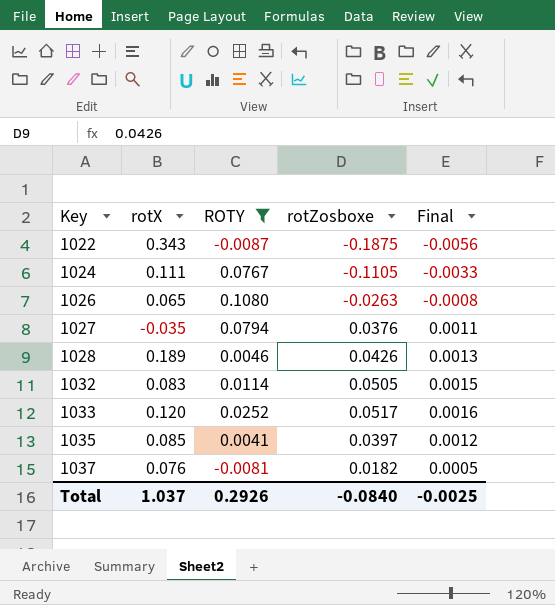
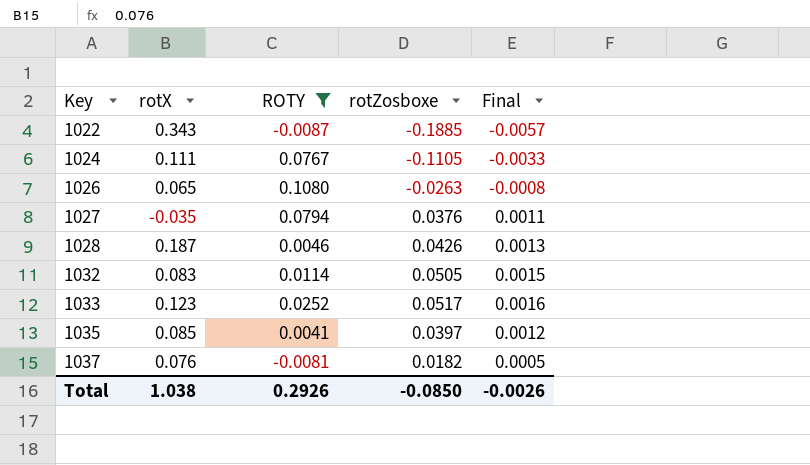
1022 | rotZosboxe: -0.1875 -> -0.1885
1022 | Final: -0.0056 -> -0.0057
1028 | rotX: 0.189 -> 0.187
1033 | rotX: 0.120 -> 0.123
Total | rotX: 1.037 -> 1.038
Total | rotZosboxe: -0.0840 -> -0.0850
Total | Final: -0.0025 -> -0.0026

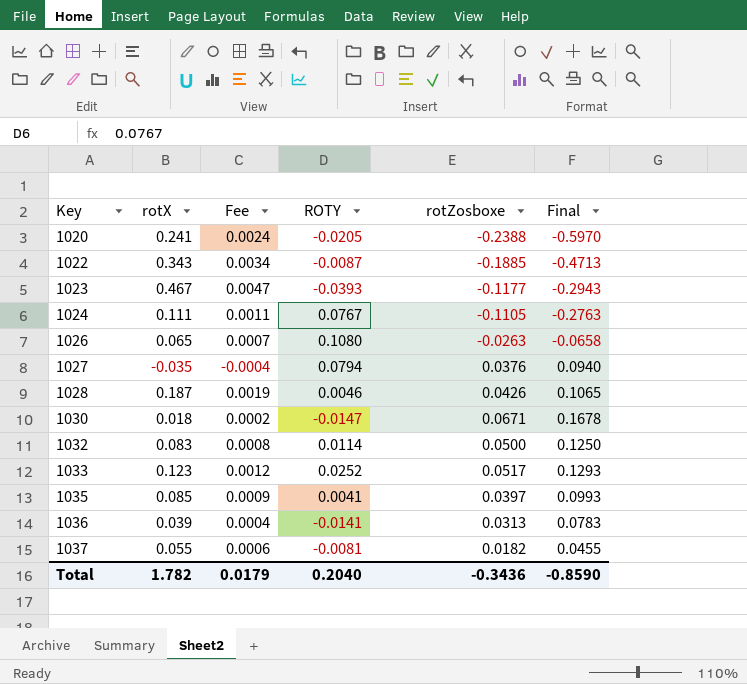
filter: ROTY >= -0.0087 -> none
column Fee | formula: none -> [rotX] * 0.01
column Final | formula: [rotZosboxe] * 0.03 -> [rotZosboxe] * 2.5
1032 | rotZosboxe: 0.0505 -> 0.0500
1037 | rotX: 0.076 -> 0.055
Total | rotX: 1.038 -> 1.782
Total | ROTY: 0.2926 -> 0.2040
Total | rotZosboxe: -0.0850 -> -0.3436
Total | Final: -0.0026 -> -0.8590

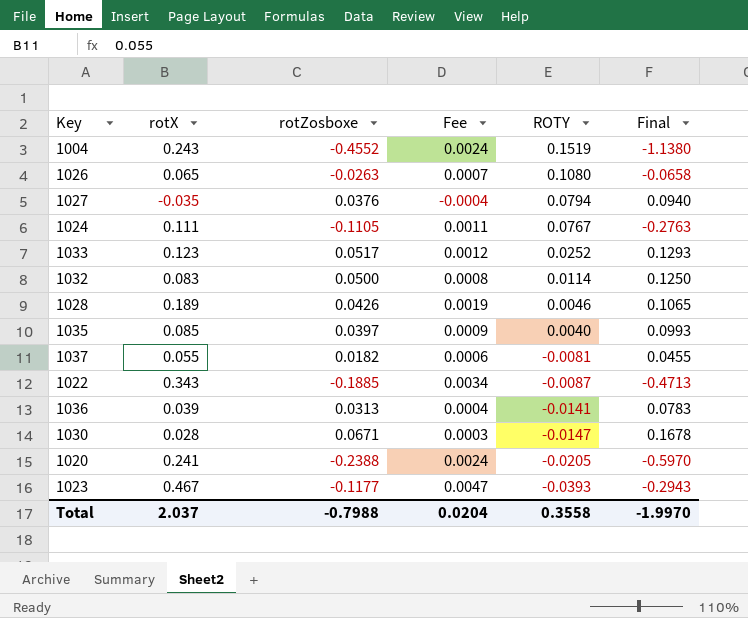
row order: Key ascending -> ROTY descending
column rotZosboxe | position: 5 -> 3
row 1004: none -> 0.243 | -0.4552 | 0.0024 | 0.1519 | -1.1380
1028 | rotX: 0.187 -> 0.189
1035 | ROTY: 0.0041 -> 0.0040
1030 | rotX: 0.018 -> 0.028
1030 | Fee: 0.0002 -> 0.0003
Total | rotX: 1.782 -> 2.037
Total | rotZosboxe: -0.3436 -> -0.7988
Total | Fee: 0.0179 -> 0.0204
Total | ROTY: 0.2040 -> 0.3558
Total | Final: -0.8590 -> -1.9970

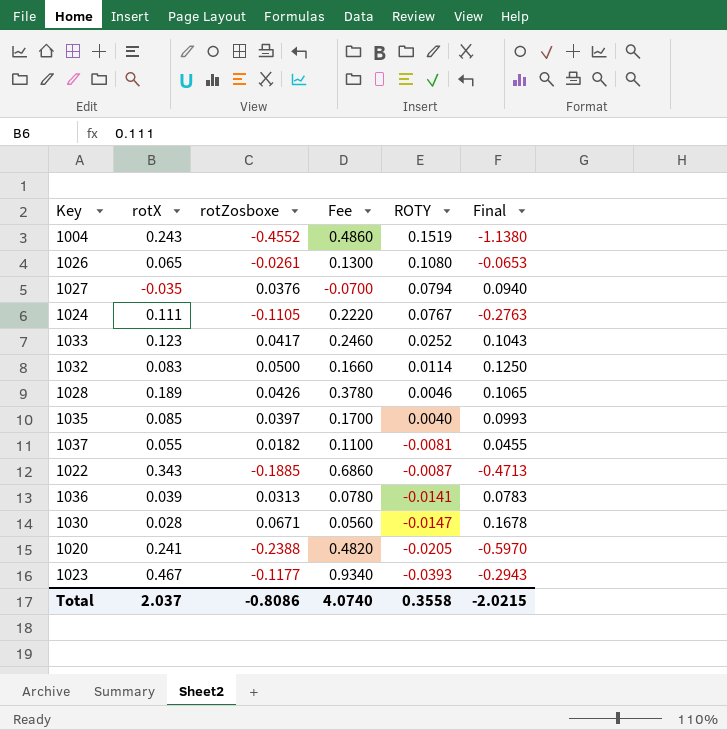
column Fee | formula: [rotX] * 0.01 -> [rotX] * 2
1026 | rotZosboxe: -0.0263 -> -0.0261
1026 | Final: -0.0658 -> -0.0653
1033 | rotZosboxe: 0.0517 -> 0.0417
1033 | Final: 0.1293 -> 0.1043
Total | rotZosboxe: -0.7988 -> -0.8086
Total | Fee: 0.0204 -> 4.0740
Total | Final: -1.9970 -> -2.0215

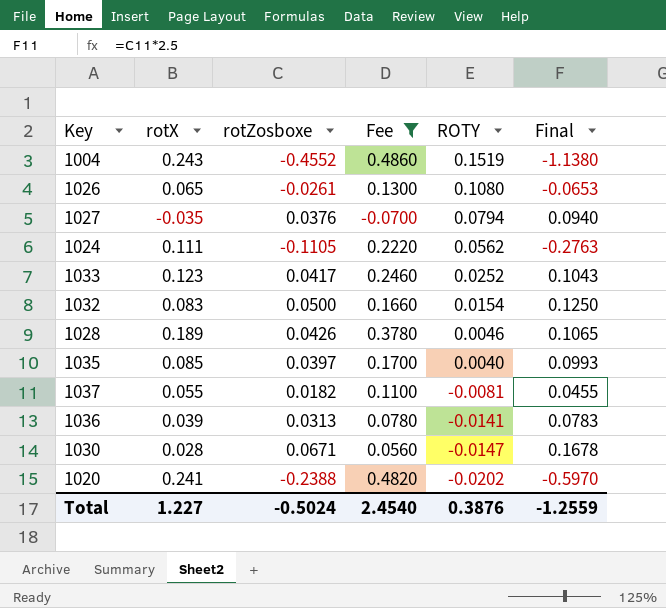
filter: none -> Fee <= 0.4860
1024 | ROTY: 0.0767 -> 0.0562
1032 | ROTY: 0.0114 -> 0.0154
1020 | ROTY: -0.0205 -> -0.0202
Total | rotX: 2.037 -> 1.227
Total | rotZosboxe: -0.8086 -> -0.5024
Total | Fee: 4.0740 -> 2.4540
Total | ROTY: 0.3558 -> 0.3876
Total | Final: -2.0215 -> -1.2559

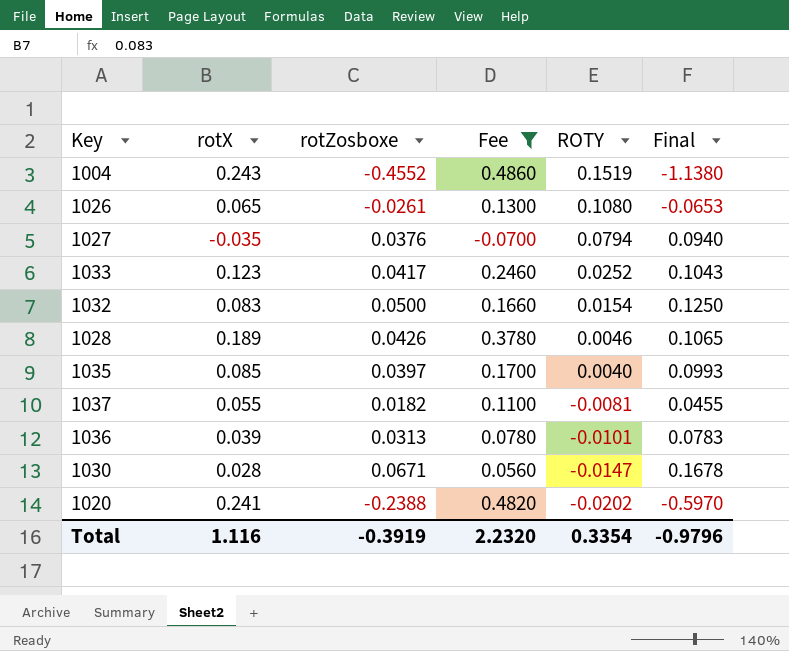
row 1024: 0.111 | -0.1105 | 0.2220 | 0.0562 | -0.2763 -> none
1036 | ROTY: -0.0141 -> -0.0101
Total | rotX: 1.227 -> 1.116
Total | rotZosboxe: -0.5024 -> -0.3919
Total | Fee: 2.4540 -> 2.2320
Total | ROTY: 0.3876 -> 0.3354
Total | Final: -1.2559 -> -0.9796

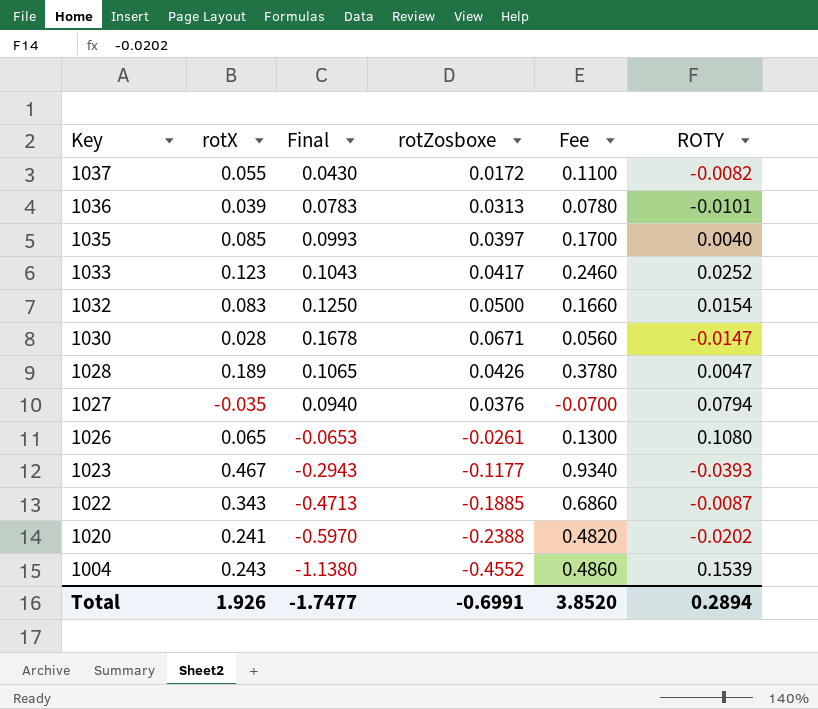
filter: Fee <= 0.4860 -> none
row order: ROTY descending -> Key descending
column Final | position: 6 -> 3
1037 | Final: 0.0455 -> 0.0430
1037 | rotZosboxe: 0.0182 -> 0.0172
1037 | ROTY: -0.0081 -> -0.0082
1028 | ROTY: 0.0046 -> 0.0047
1004 | ROTY: 0.1519 -> 0.1539
Total | rotX: 1.116 -> 1.926
Total | Final: -0.9796 -> -1.7477
Total | rotZosboxe: -0.3919 -> -0.6991
Total | Fee: 2.2320 -> 3.8520
Total | ROTY: 0.3354 -> 0.2894

